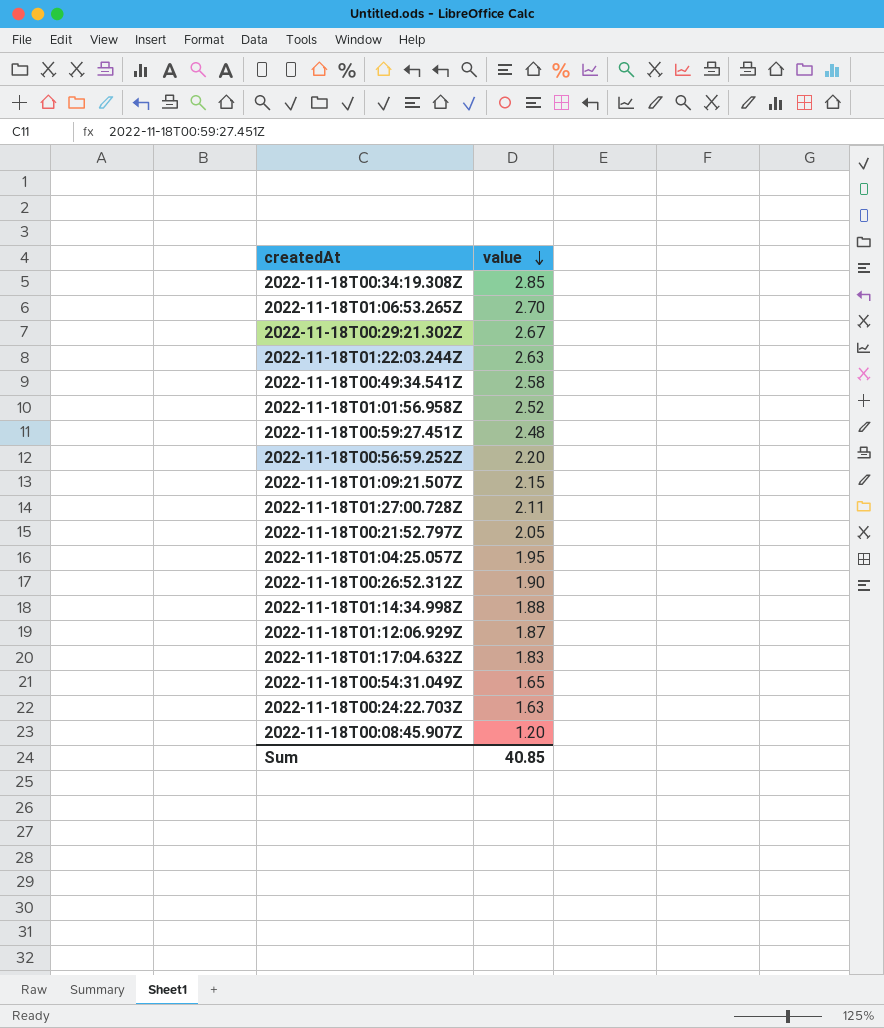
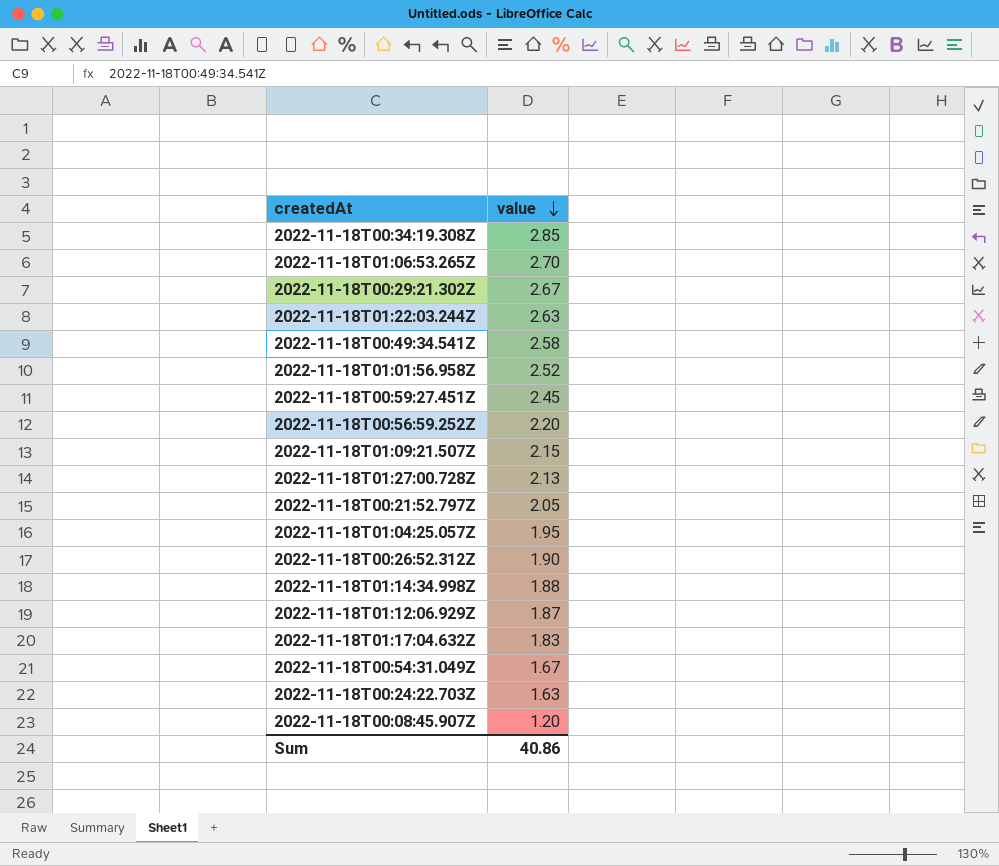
2022-11-18T00:59:27.451Z | value: 2.48 -> 2.45
2022-11-18T01:27:00.728Z | value: 2.11 -> 2.13
2022-11-18T00:54:31.049Z | value: 1.65 -> 1.67
Sum | value: 40.85 -> 40.86

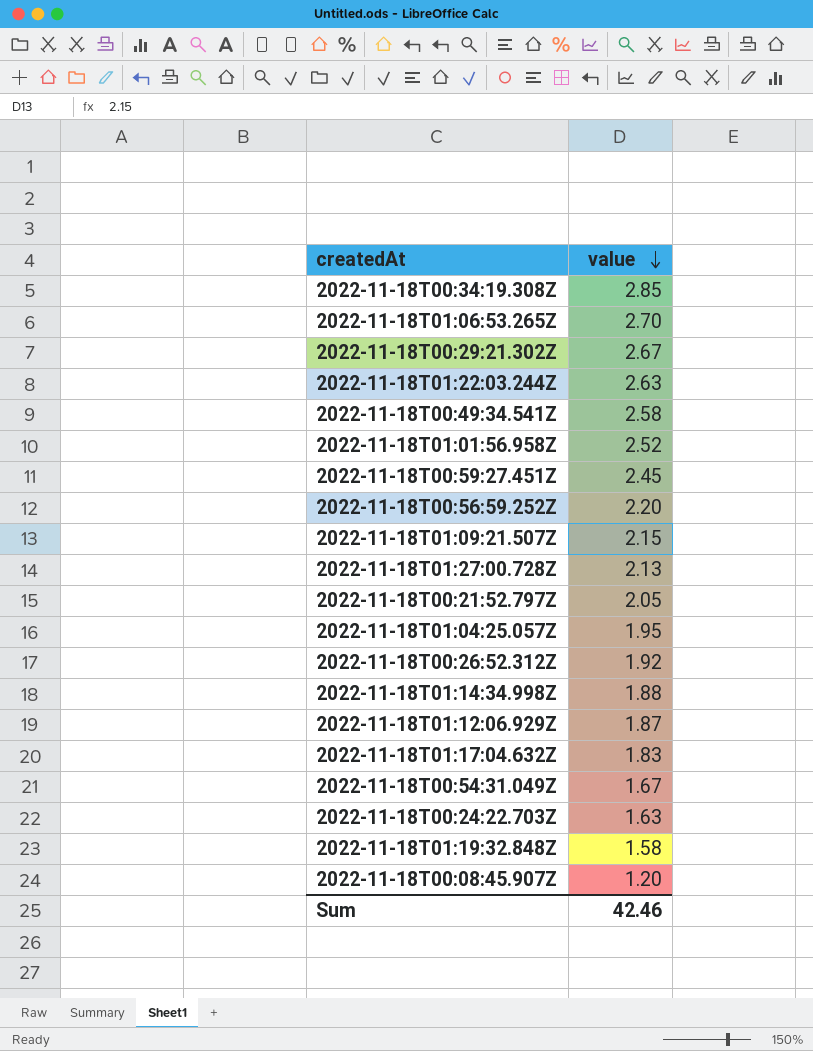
2022-11-18T00:26:52.312Z | value: 1.90 -> 1.92
row 2022-11-18T01:19:32.848Z: none -> 1.58
Sum | value: 40.86 -> 42.46

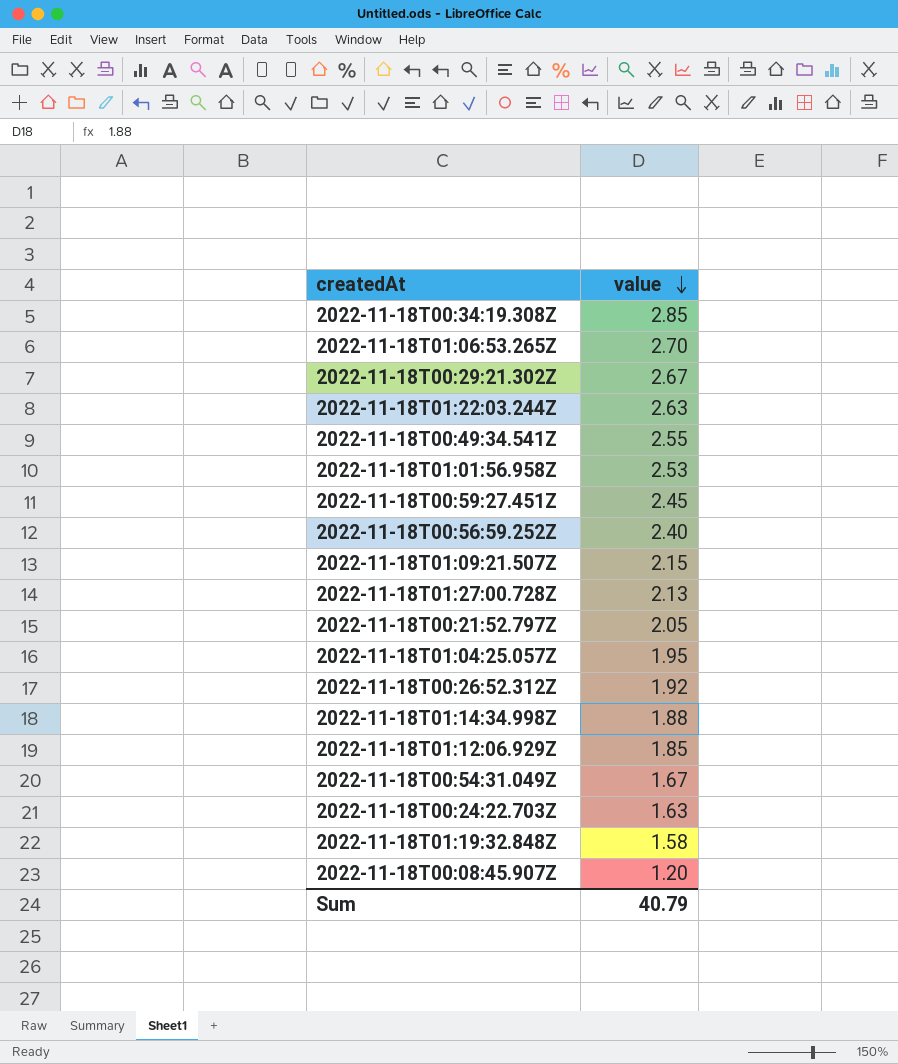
row 2022-11-18T01:17:04.632Z: 1.83 -> none
2022-11-18T00:49:34.541Z | value: 2.58 -> 2.55
2022-11-18T01:01:56.958Z | value: 2.52 -> 2.53
2022-11-18T00:56:59.252Z | value: 2.20 -> 2.40
2022-11-18T01:12:06.929Z | value: 1.87 -> 1.85
Sum | value: 42.46 -> 40.79

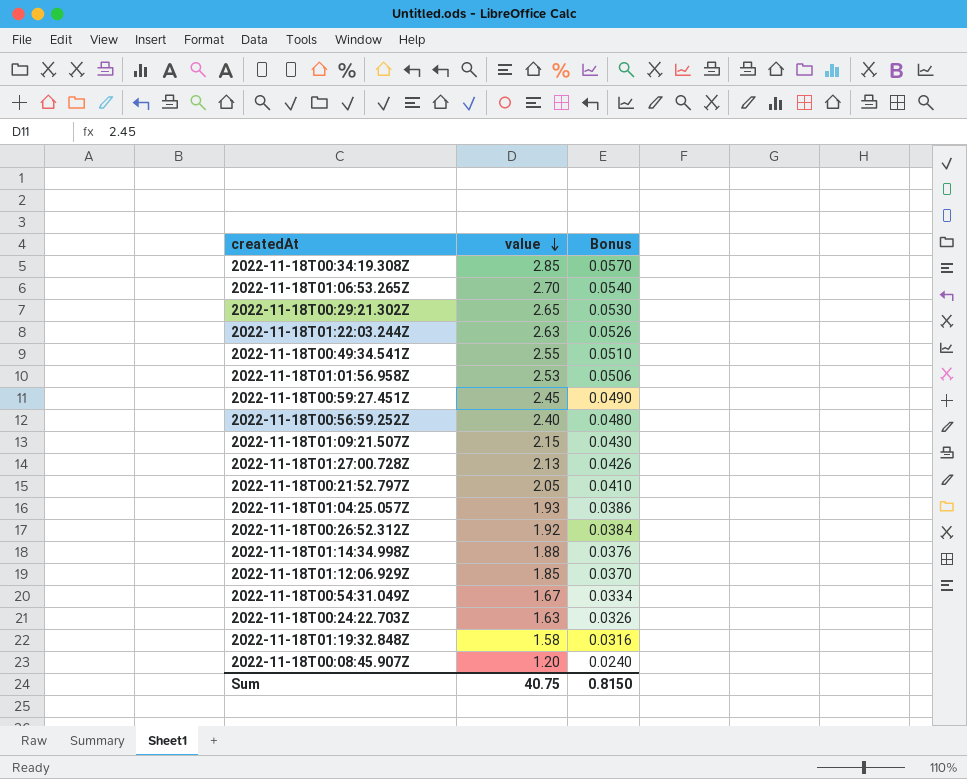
column Bonus | formula: none -> [value] * 0.02
2022-11-18T00:29:21.302Z | value: 2.67 -> 2.65
2022-11-18T01:04:25.057Z | value: 1.95 -> 1.93
Sum | value: 40.79 -> 40.75

